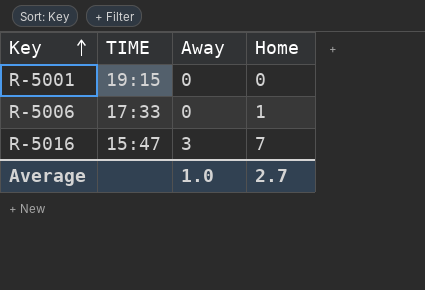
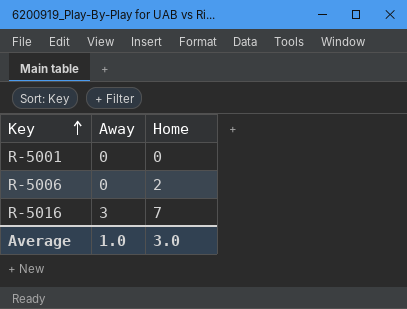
column TIME | position: 2 -> none
R-5006 | Home: 1 -> 2
Average | Home: 2.7 -> 3.0

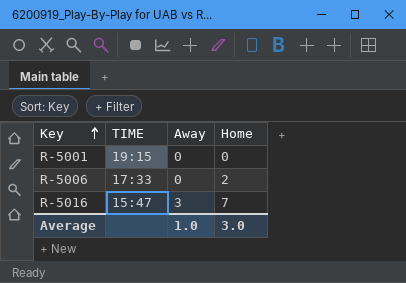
column TIME | position: none -> 2

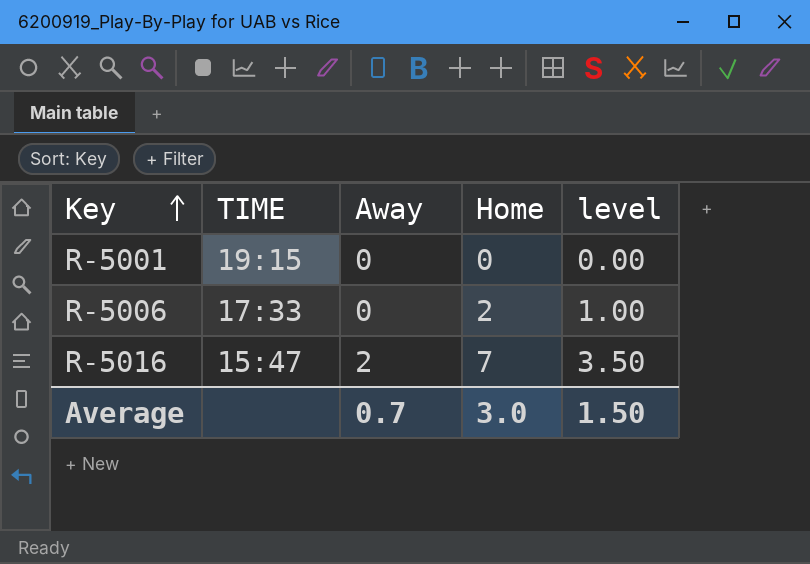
column level | formula: none -> [Home] * 0.5
R-5016 | Away: 3 -> 2
Average | Away: 1.0 -> 0.7

